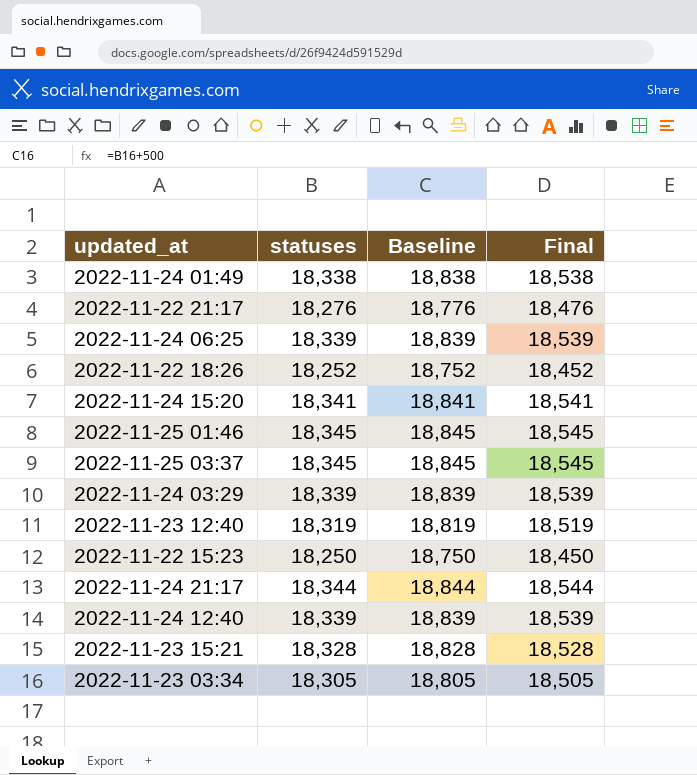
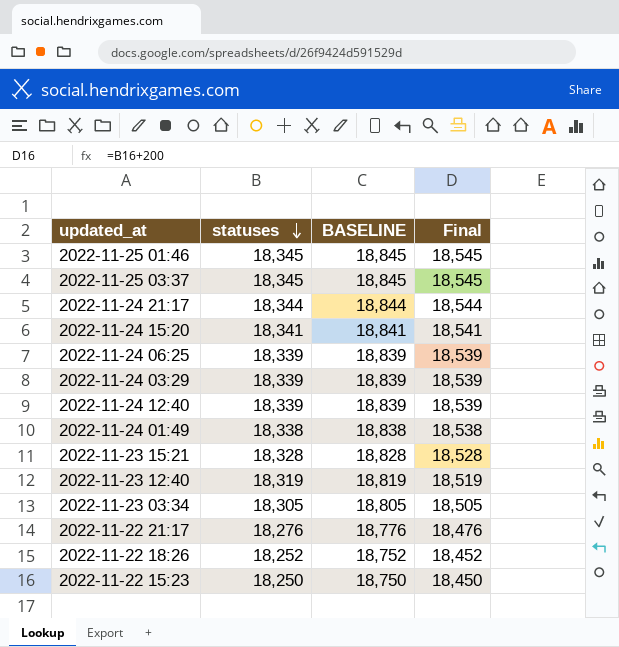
row order: none -> statuses descending
column name: Baseline -> BASELINE

